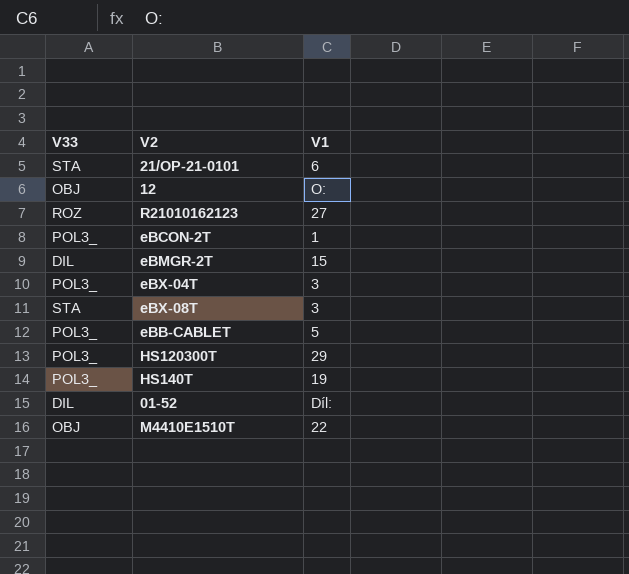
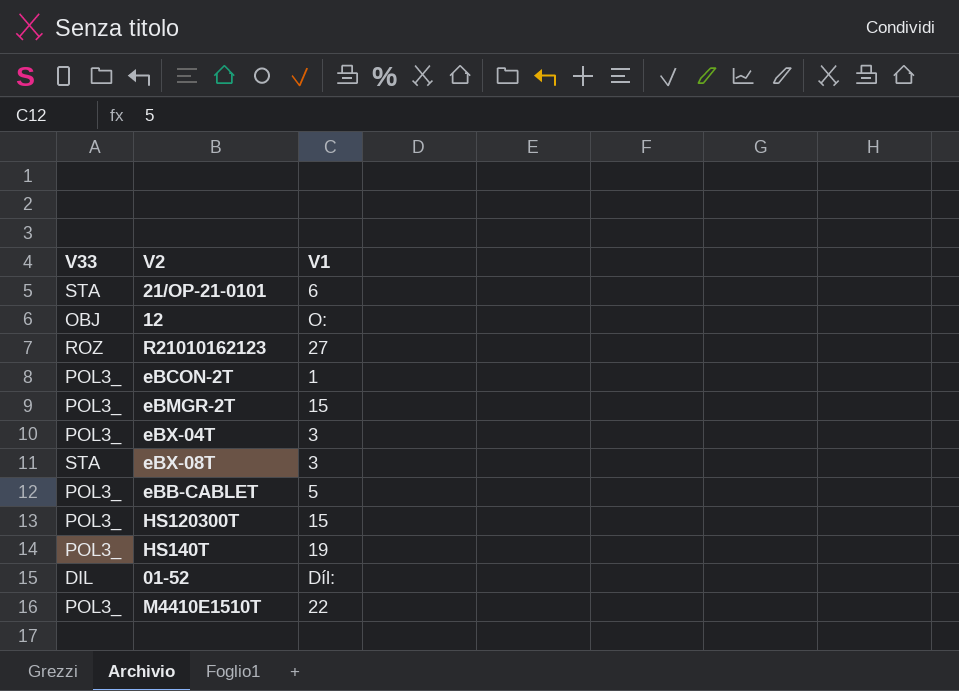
eBMGR-2T | V33: DIL -> POL3_
HS120300T | V1: 29 -> 15
M4410E1510T | V33: OBJ -> POL3_

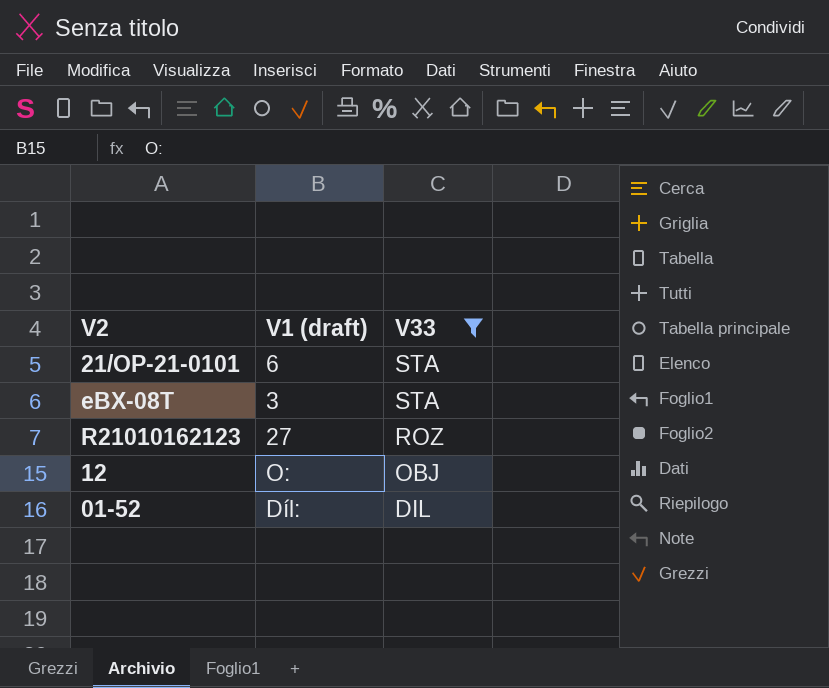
filter: none -> V33 != POL3_
row order: none -> V33 descending
column name: V1 -> V1 (draft)
column V33 | position: 1 -> 3

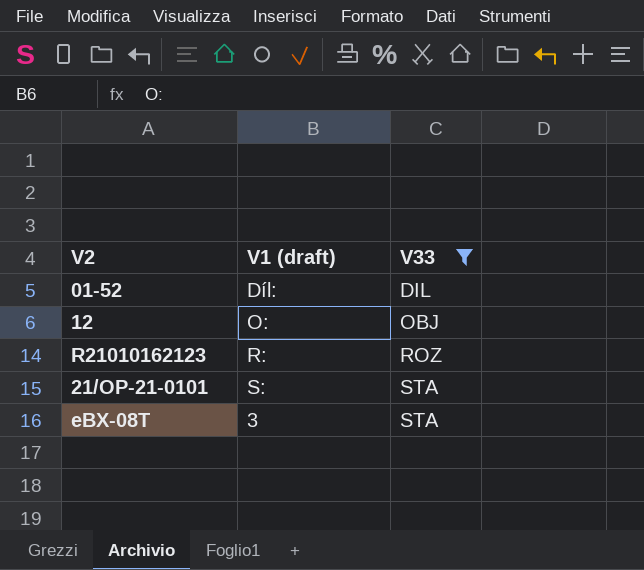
row order: V33 descending -> V33 ascending
R21010162123 | V1 (draft): 27 -> R:
21/OP-21-0101 | V1 (draft): 6 -> S:

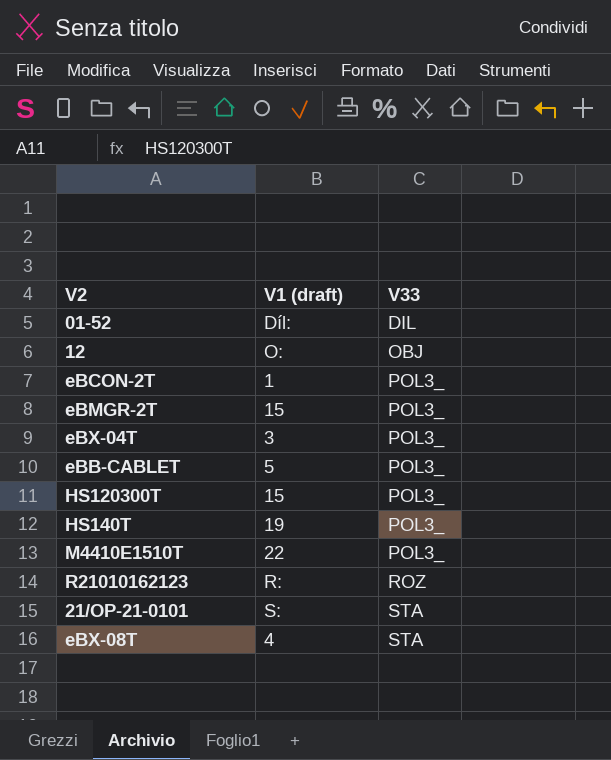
filter: V33 != POL3_ -> none
eBX-08T | V1 (draft): 3 -> 4

